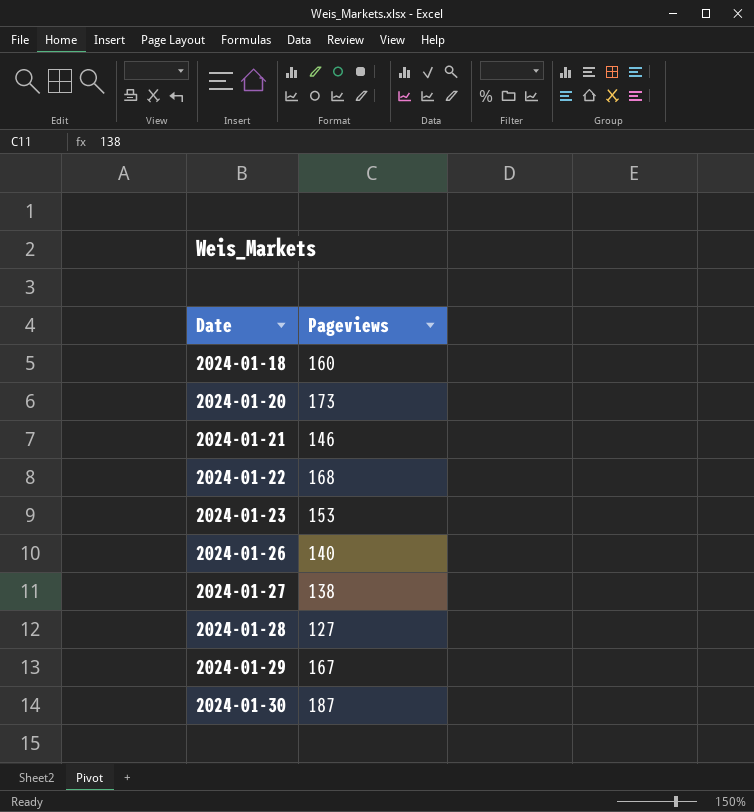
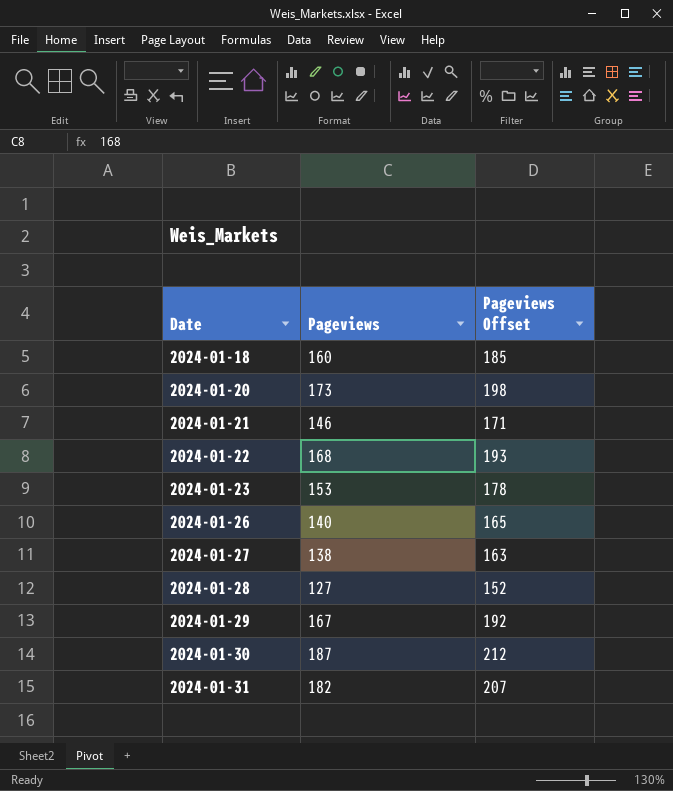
column Pageviews Offset | formula: none -> [Pageviews] + 25
row 2024-01-31: none -> 182 | 207

